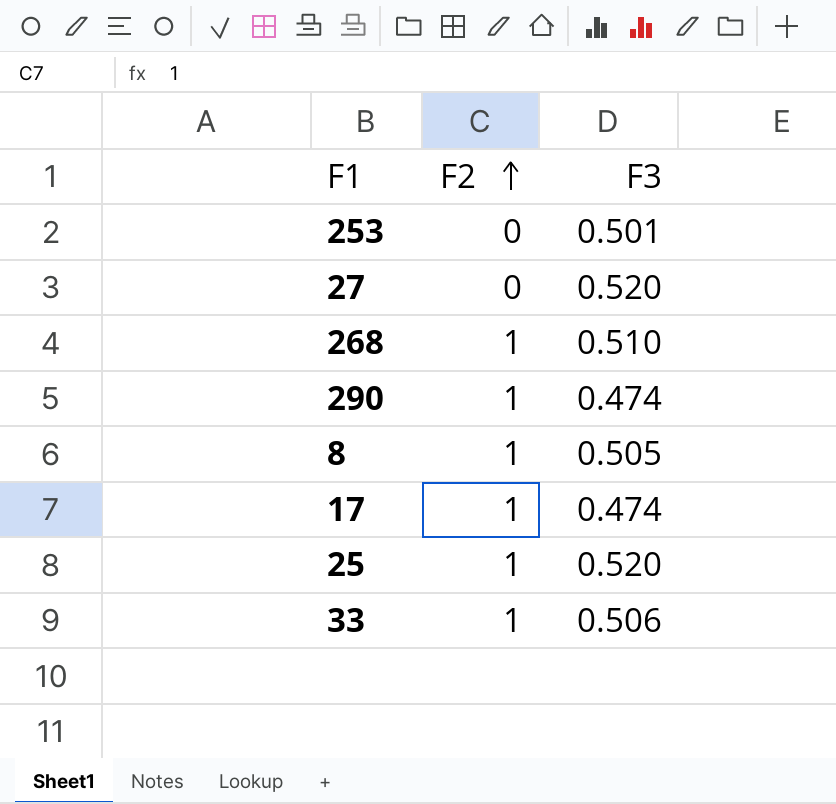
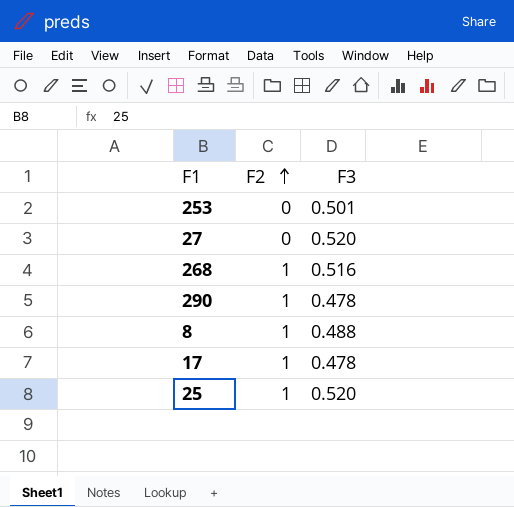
row 33: 1 | 0.506 -> none
268 | F3: 0.510 -> 0.516
290 | F3: 0.474 -> 0.478
8 | F3: 0.505 -> 0.488
17 | F3: 0.474 -> 0.478

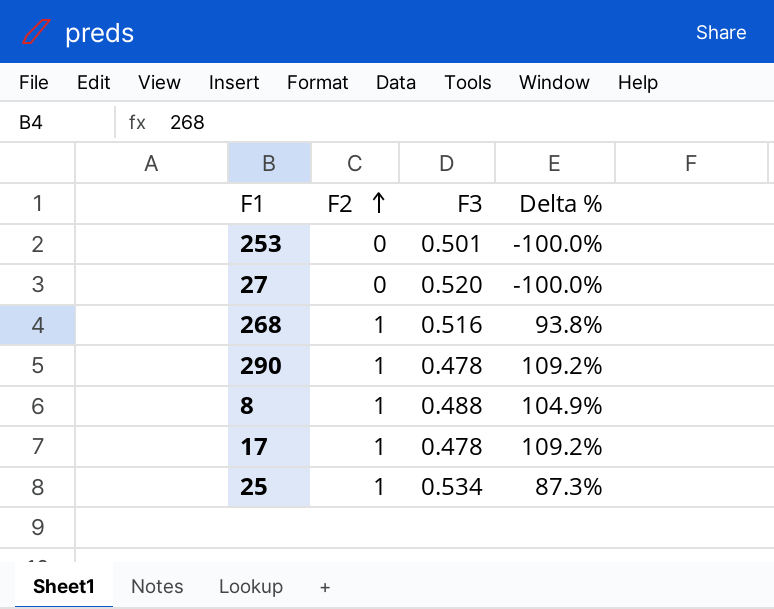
column Delta % | formula: none -> ([F2] - [F3]) / [F3]
25 | F3: 0.520 -> 0.534

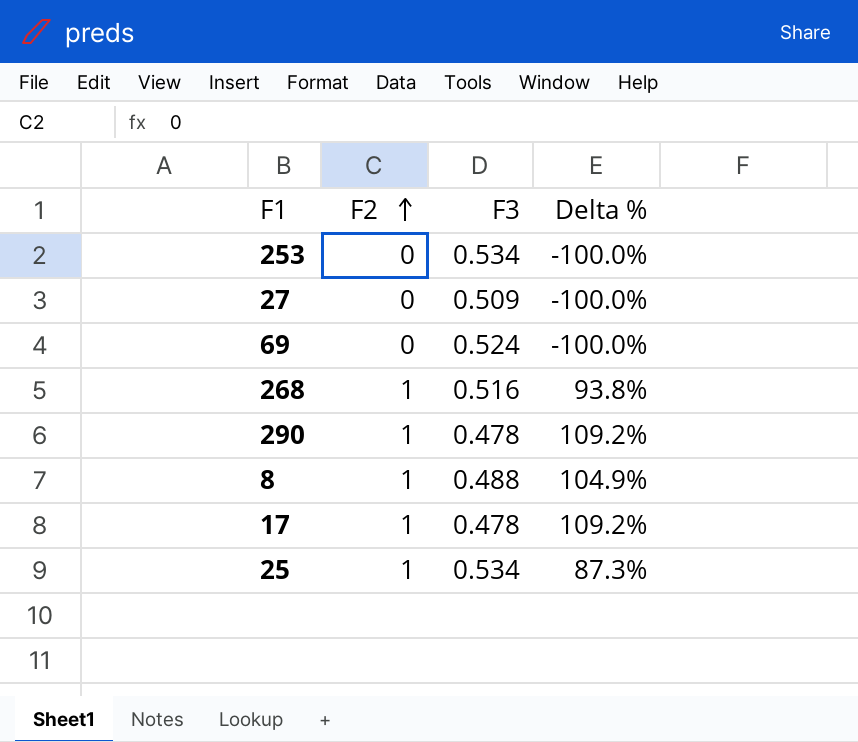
253 | F3: 0.501 -> 0.534
27 | F3: 0.520 -> 0.509
row 69: none -> 0 | 0.524 | -100.0%

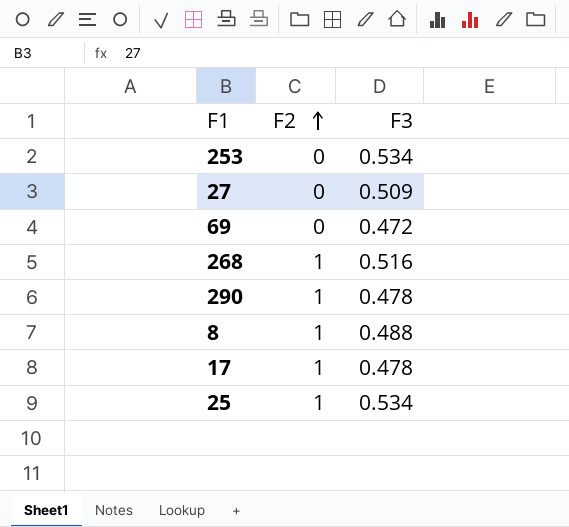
column Delta % | formula: ([F2] - [F3]) / [F3] -> none
69 | F3: 0.524 -> 0.472

